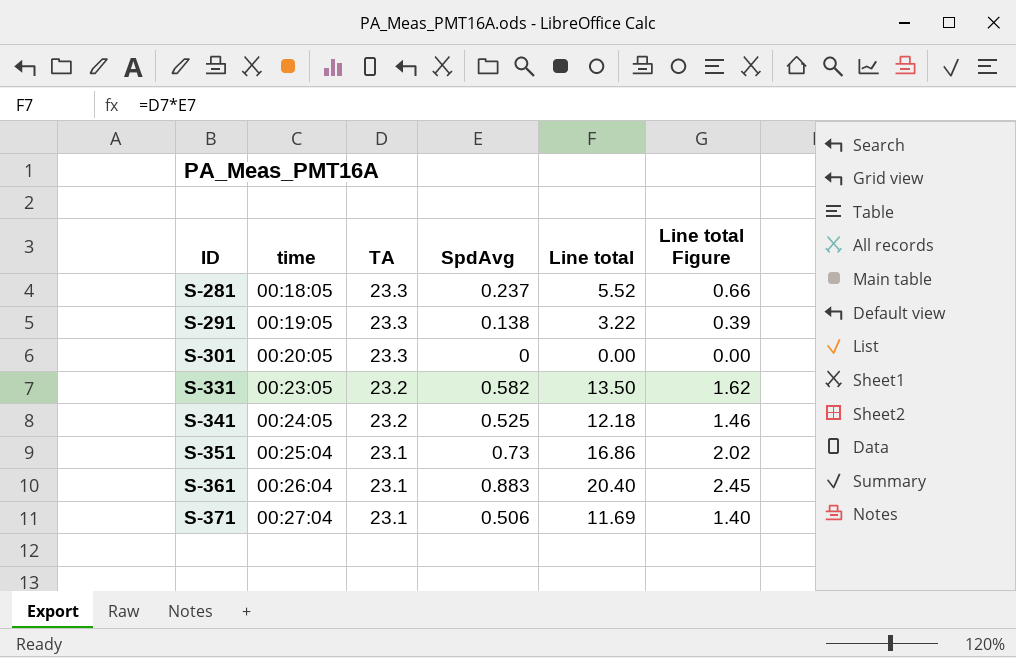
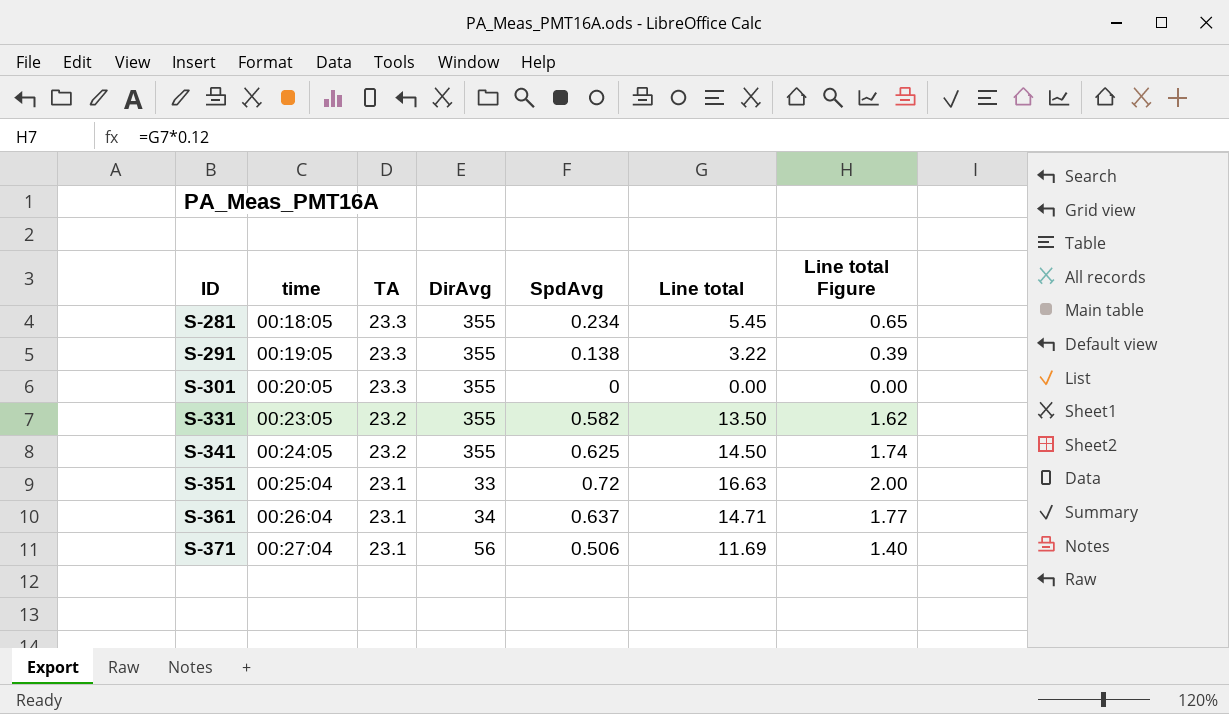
column DirAvg | position: none -> 4
S-281 | SpdAvg: 0.237 -> 0.234
S-281 | Line total: 5.52 -> 5.45
S-281 | Line total Figure: 0.66 -> 0.65
S-341 | SpdAvg: 0.525 -> 0.625
S-341 | Line total: 12.18 -> 14.50
S-341 | Line total Figure: 1.46 -> 1.74
S-351 | SpdAvg: 0.73 -> 0.72
S-351 | Line total: 16.86 -> 16.63
S-351 | Line total Figure: 2.02 -> 2.00
S-361 | SpdAvg: 0.883 -> 0.637
S-361 | Line total: 20.40 -> 14.71
S-361 | Line total Figure: 2.45 -> 1.77

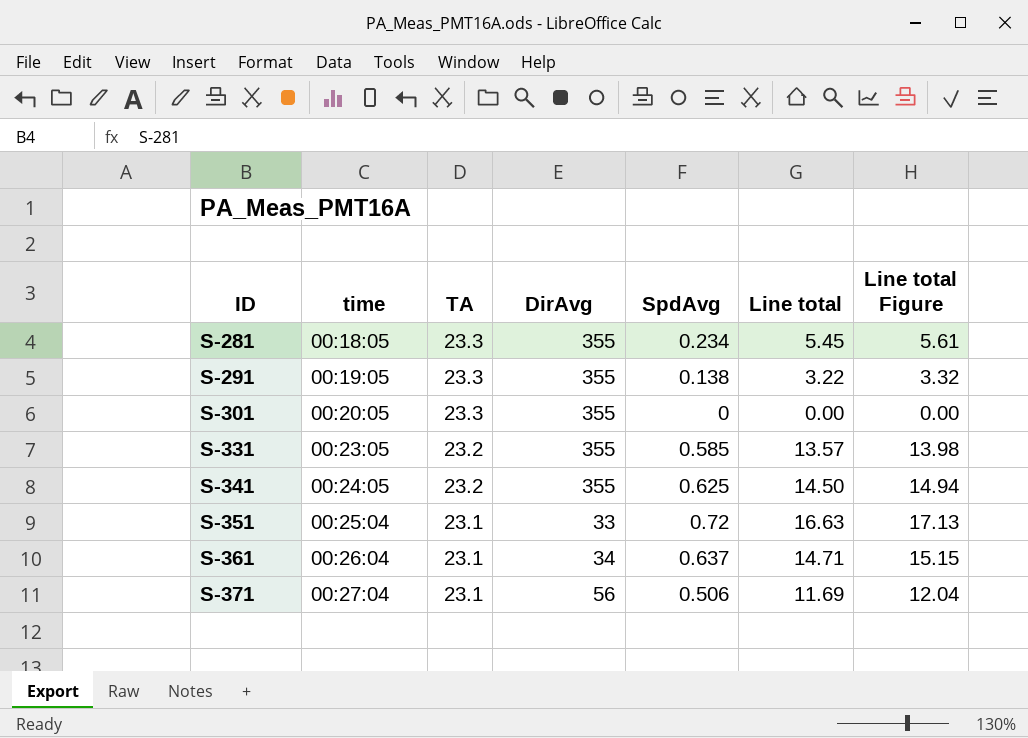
column Line total Figure | formula: [Line total] * 0.12 -> [Line total] * 1.03
S-331 | SpdAvg: 0.582 -> 0.585
S-331 | Line total: 13.50 -> 13.57

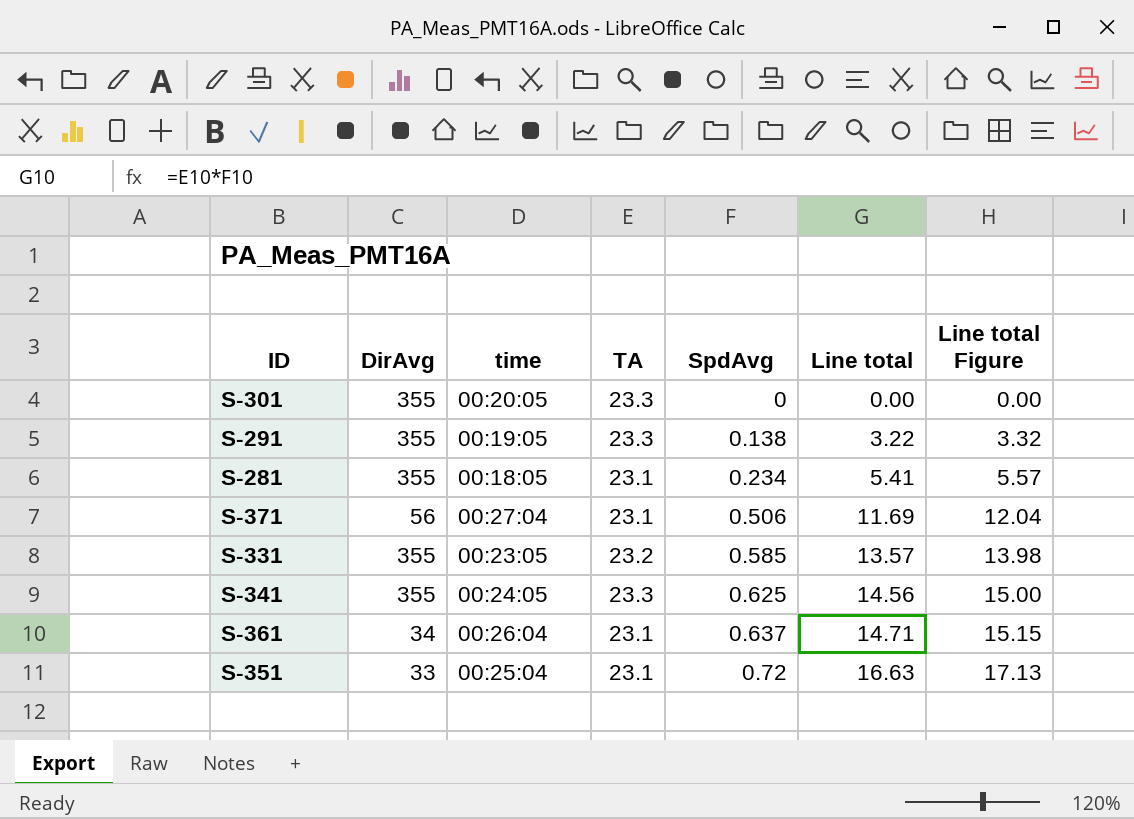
row order: ID ascending -> SpdAvg ascending
column DirAvg | position: 4 -> 2
S-281 | TA: 23.3 -> 23.1
S-281 | Line total: 5.45 -> 5.41
S-281 | Line total Figure: 5.61 -> 5.57
S-341 | TA: 23.2 -> 23.3
S-341 | Line total: 14.50 -> 14.56
S-341 | Line total Figure: 14.94 -> 15.00

